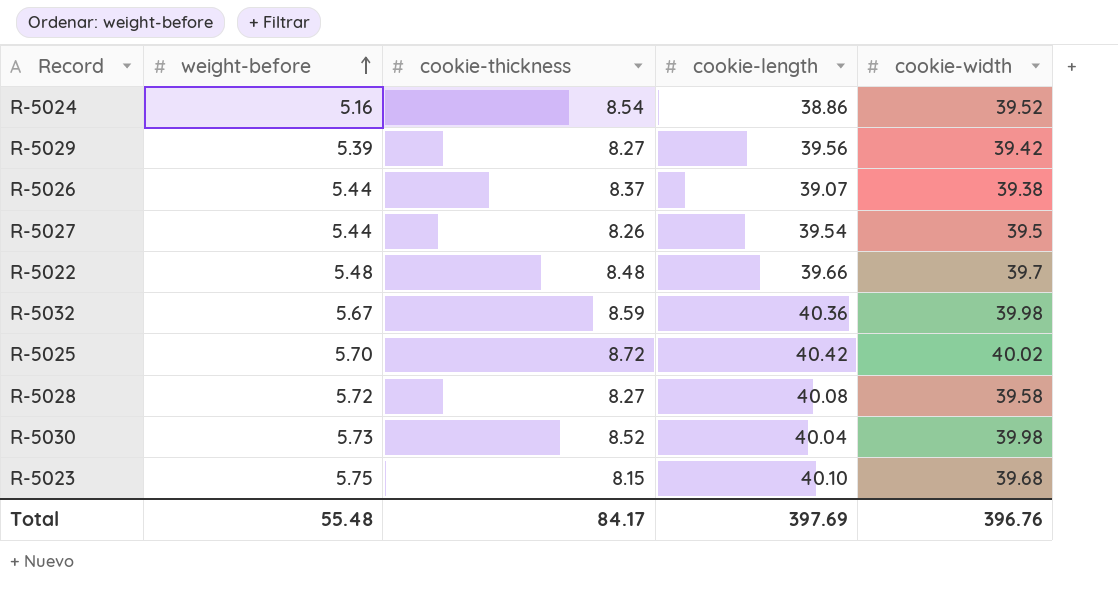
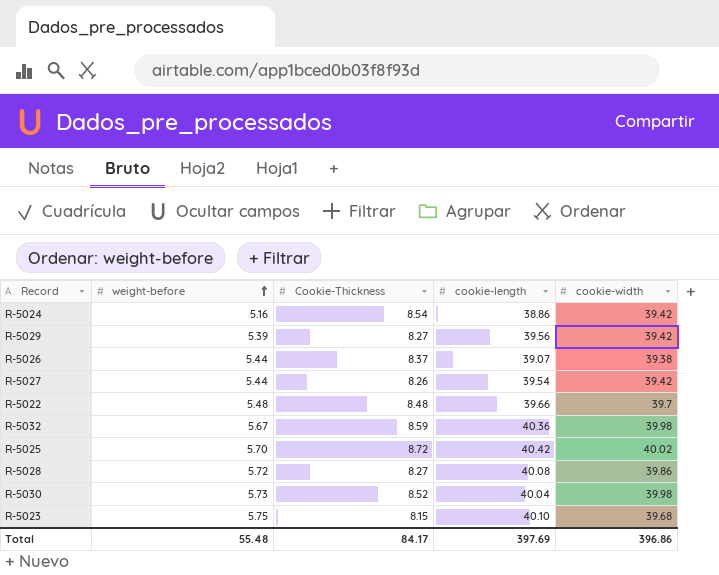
column name: cookie-thickness -> Cookie-Thickness
R-5024 | cookie-width: 39.52 -> 39.42
R-5027 | cookie-width: 39.5 -> 39.42
R-5028 | cookie-width: 39.58 -> 39.86
Total | cookie-width: 396.76 -> 396.86

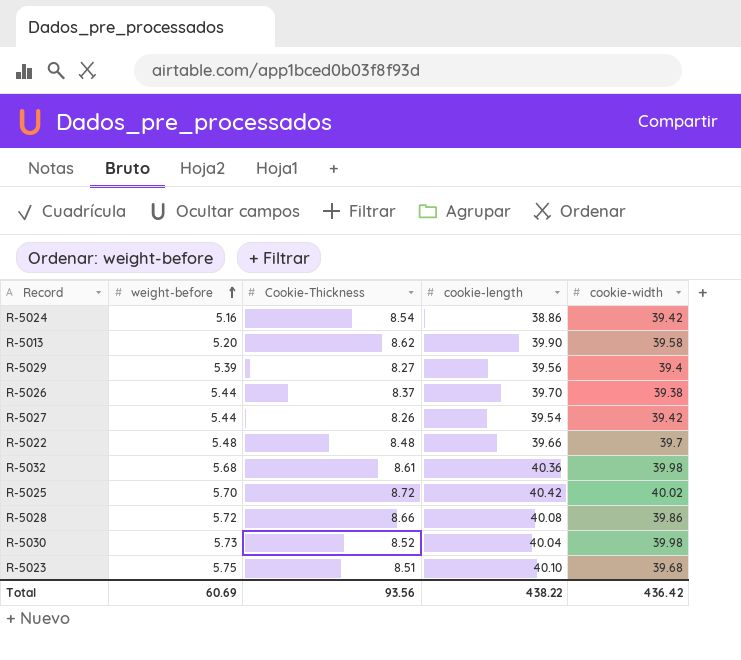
row R-5013: none -> 5.20 | 8.62 | 39.90 | 39.58
R-5029 | cookie-width: 39.42 -> 39.4
R-5026 | cookie-length: 39.07 -> 39.70
R-5032 | weight-before: 5.67 -> 5.68
R-5032 | Cookie-Thickness: 8.59 -> 8.61
R-5028 | Cookie-Thickness: 8.27 -> 8.66
R-5023 | Cookie-Thickness: 8.15 -> 8.51
Total | weight-before: 55.48 -> 60.69
Total | Cookie-Thickness: 84.17 -> 93.56
Total | cookie-length: 397.69 -> 438.22
Total | cookie-width: 396.86 -> 436.42

